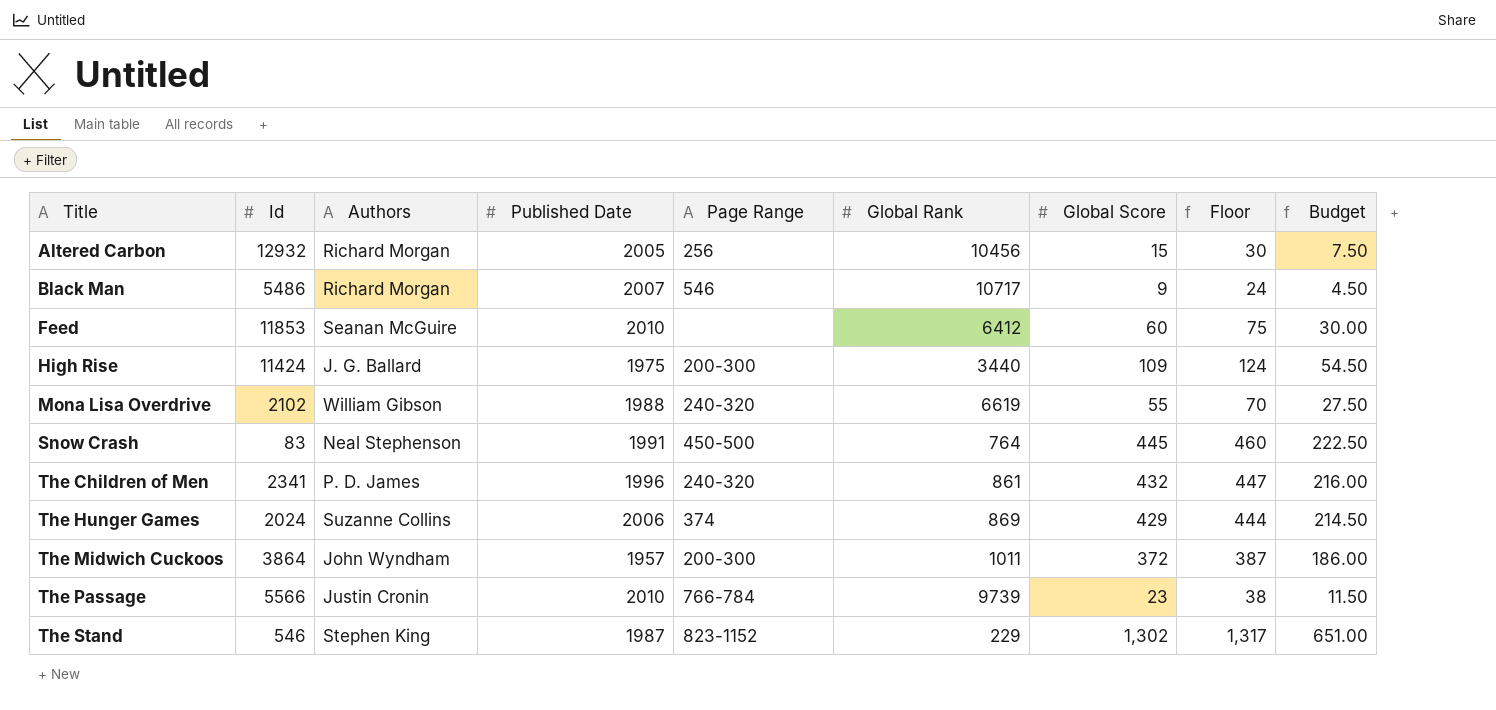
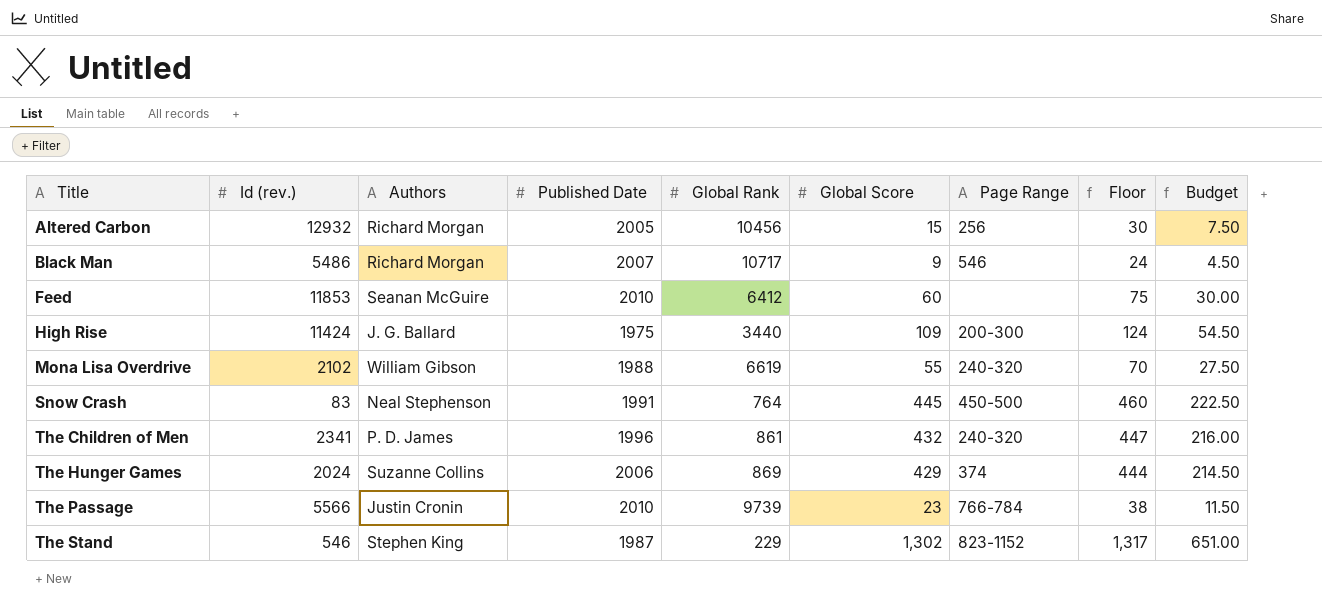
column name: Id -> Id (rev.)
column Page Range | position: 5 -> 7
row The Midwich Cuckoos: 3864 | John Wyndham | 1957 | 200-300 | 1011 | 372 | 387 | 186.00 -> none

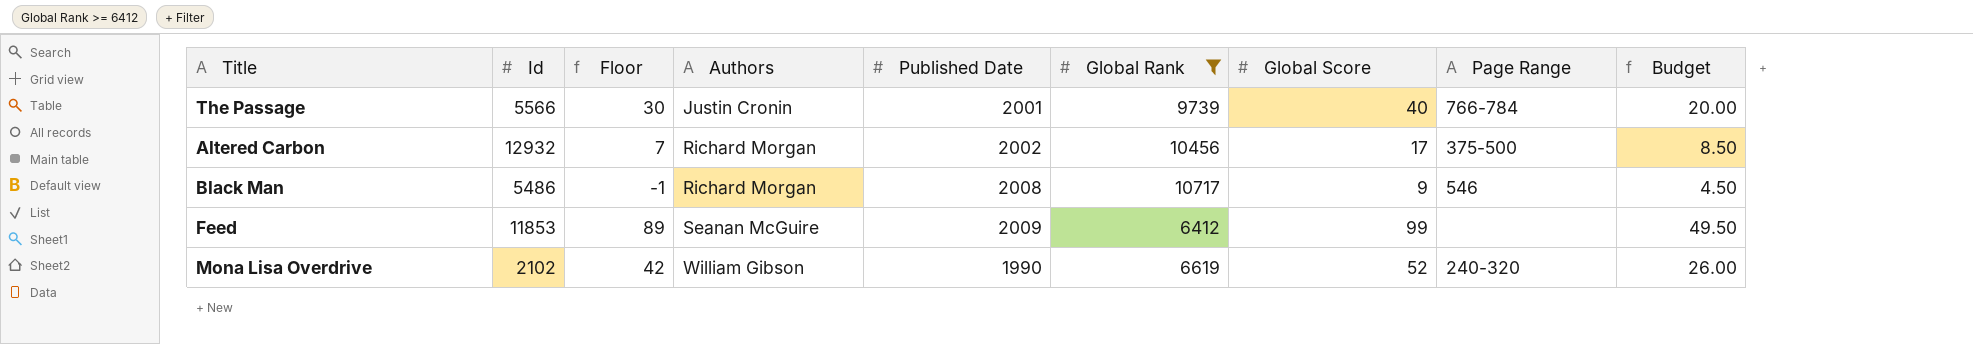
filter: none -> Global Rank >= 6412
row order: Title ascending -> Authors ascending
column name: Id (rev.) -> Id
column Floor | formula: [Global Score] + 15 -> [Global Score] - 10
column Floor | position: 8 -> 3
The Passage | Published Date: 2010 -> 2001
The Passage | Global Score: 23 -> 40
The Passage | Budget: 11.50 -> 20.00
Altered Carbon | Published Date: 2005 -> 2002
Altered Carbon | Global Score: 15 -> 17
Altered Carbon | Page Range: 256 -> 375-500
Altered Carbon | Budget: 7.50 -> 8.50
Black Man | Published Date: 2007 -> 2008
Feed | Published Date: 2010 -> 2009
Feed | Global Score: 60 -> 99
Feed | Budget: 30.00 -> 49.50
Mona Lisa Overdrive | Published Date: 1988 -> 1990
Mona Lisa Overdrive | Global Score: 55 -> 52
Mona Lisa Overdrive | Budget: 27.50 -> 26.00

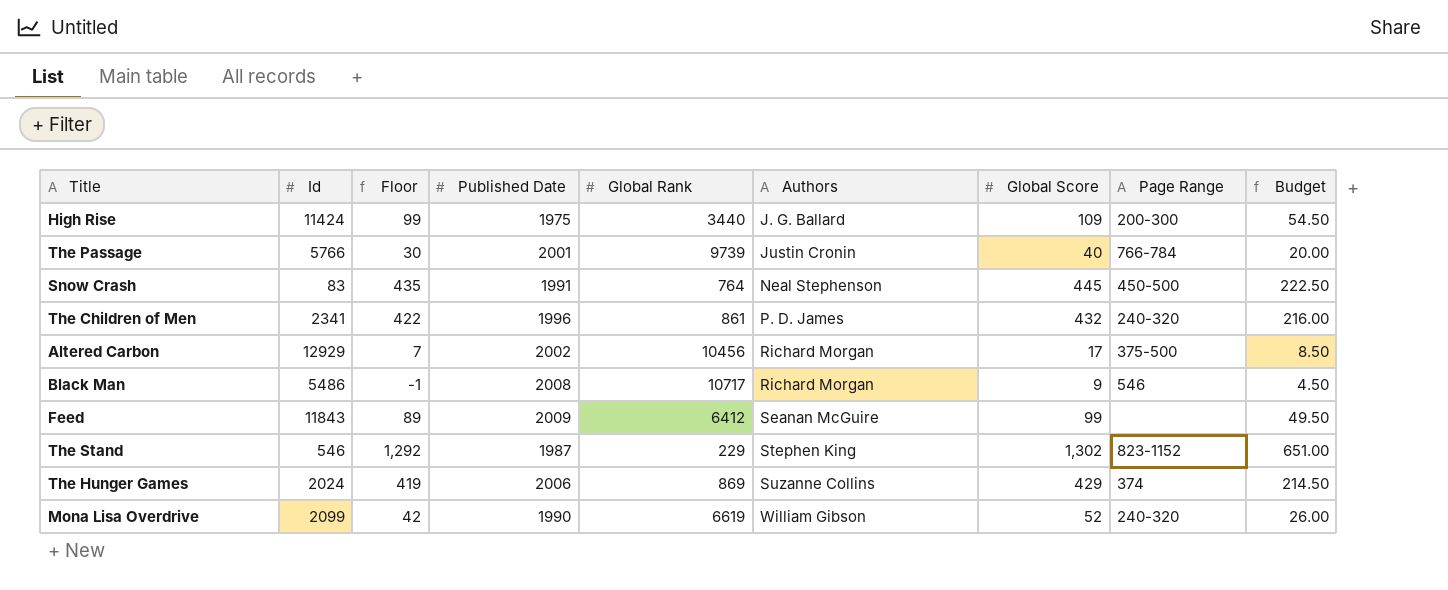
filter: Global Rank >= 6412 -> none
column Authors | position: 4 -> 6
The Passage | Id: 5566 -> 5766
Altered Carbon | Id: 12932 -> 12929
Feed | Id: 11853 -> 11843
Mona Lisa Overdrive | Id: 2102 -> 2099

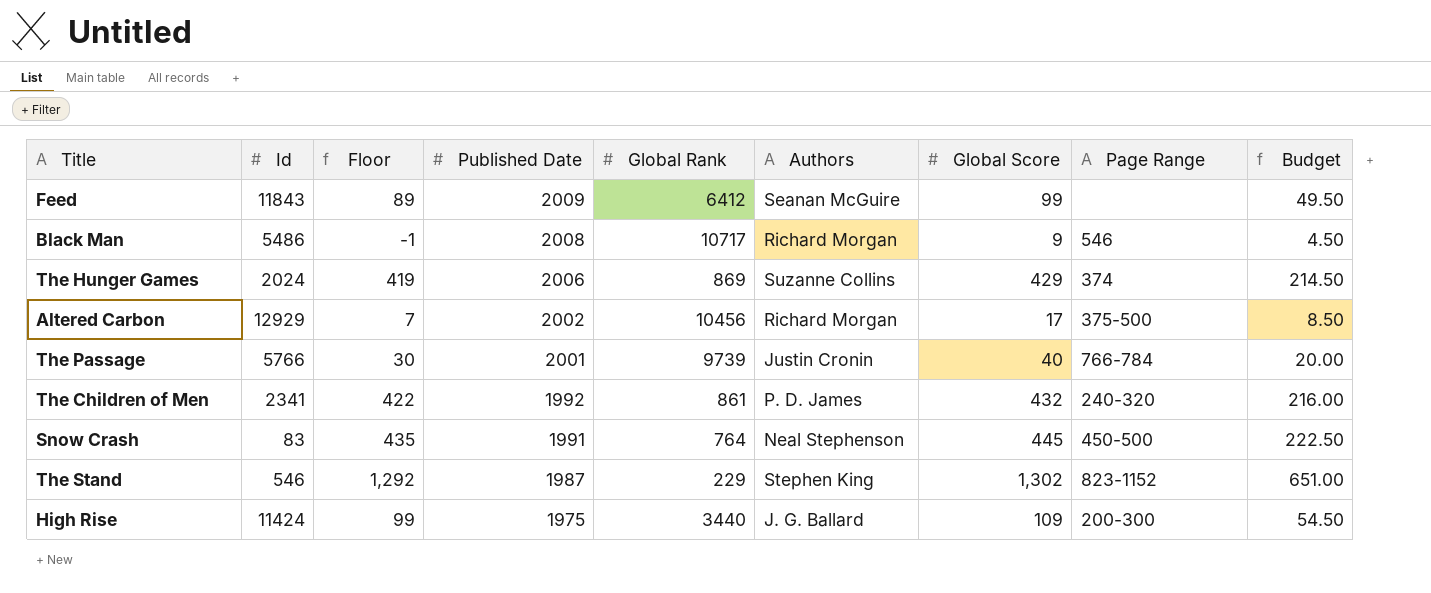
row order: Authors ascending -> Published Date descending
row Mona Lisa Overdrive: 2099 | 42 | 1990 | 6619 | William Gibson | 52 | 240-320 | 26.00 -> none
The Children of Men | Published Date: 1996 -> 1992

